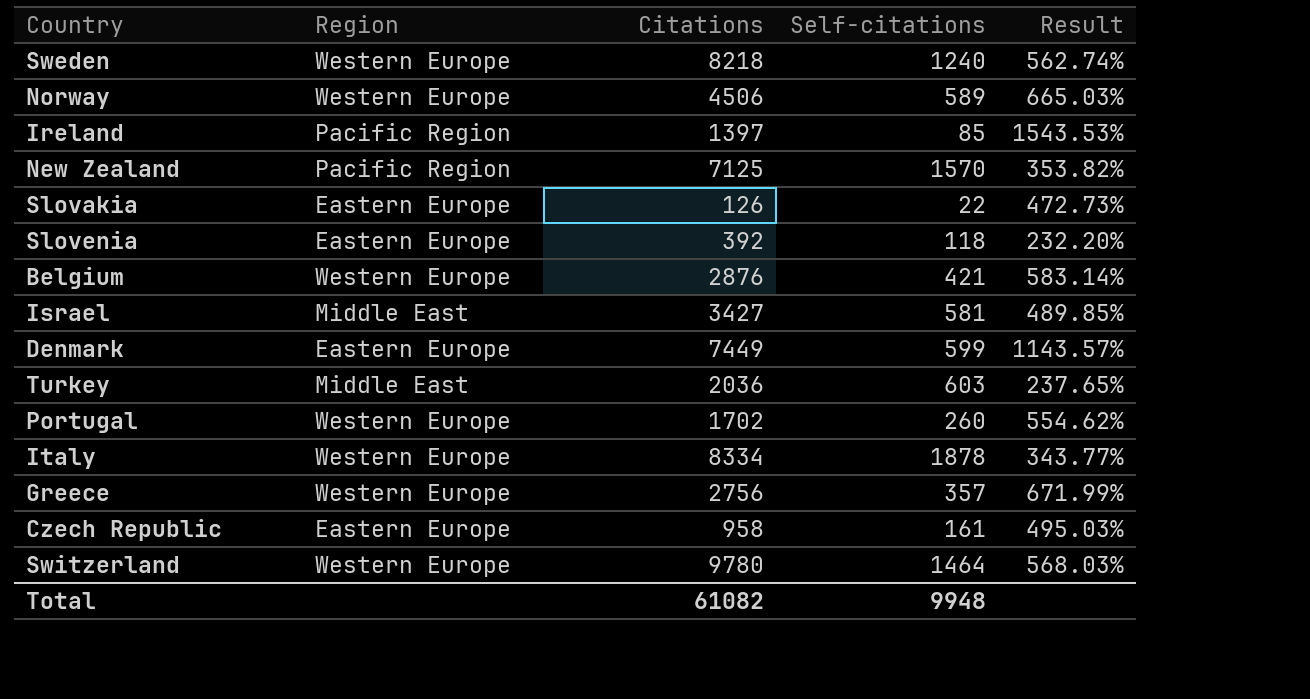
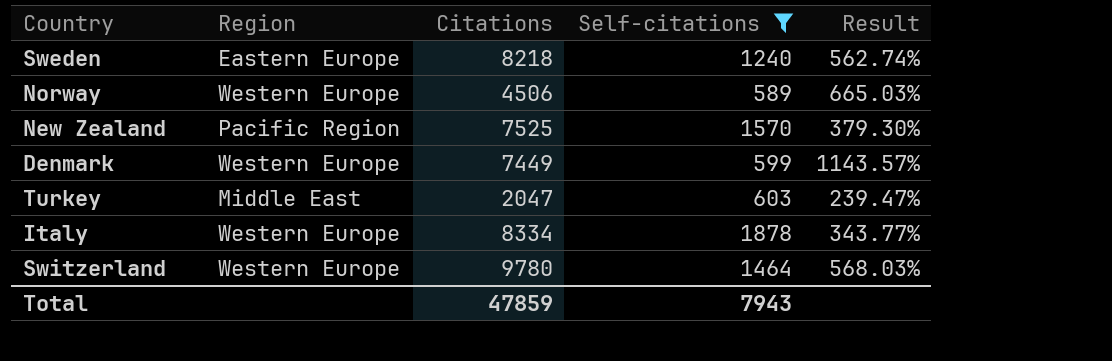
filter: none -> Self-citations >= 589
Sweden | Region: Western Europe -> Eastern Europe
New Zealand | Citations: 7125 -> 7525
New Zealand | Result: 353.82% -> 379.30%
Denmark | Region: Eastern Europe -> Western Europe
Turkey | Citations: 2036 -> 2047
Turkey | Result: 237.65% -> 239.47%
Total | Citations: 61082 -> 47859
Total | Self-citations: 9948 -> 7943

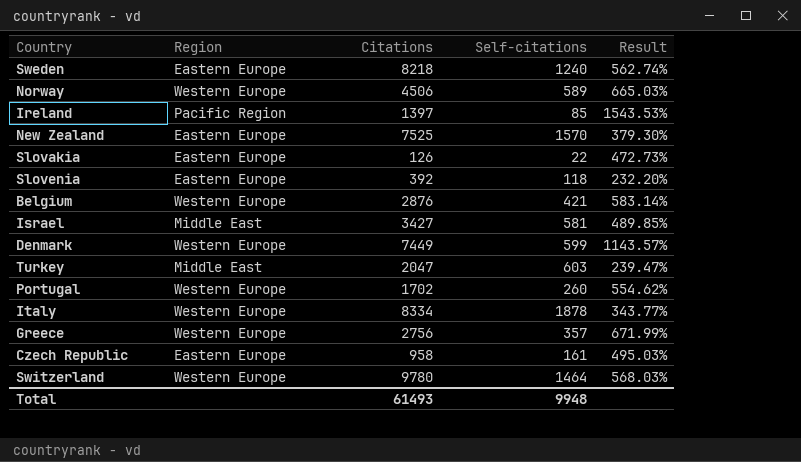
filter: Self-citations >= 589 -> none
New Zealand | Region: Pacific Region -> Eastern Europe
Total | Citations: 47859 -> 61493
Total | Self-citations: 7943 -> 9948

